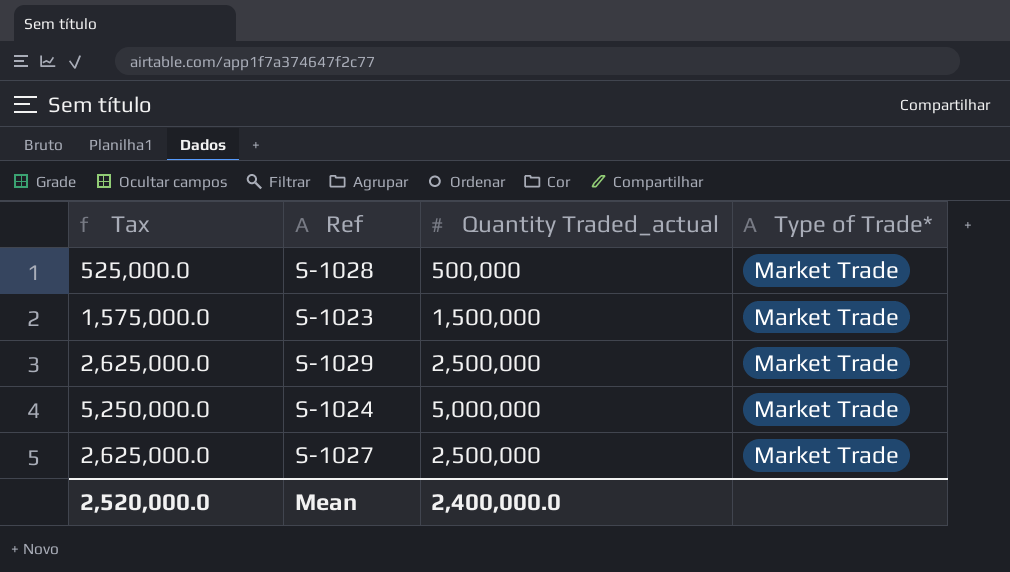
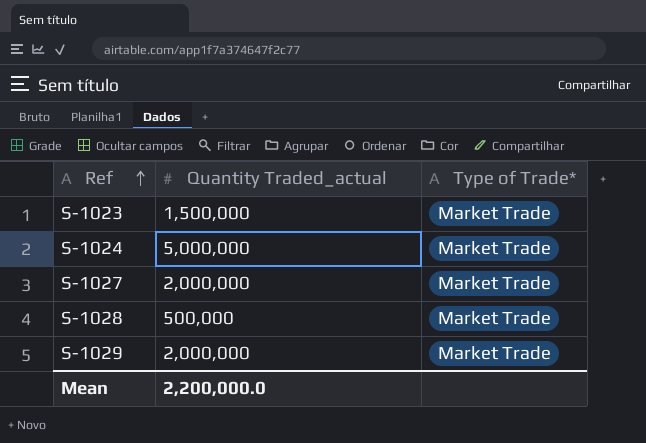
row order: none -> Ref ascending
column Tax | formula: [Quantity Traded_actual] * 1.05 -> none
S-1027 | Quantity Traded_actual: 2,500,000 -> 2,000,000
S-1029 | Quantity Traded_actual: 2,500,000 -> 2,000,000
Mean | Quantity Traded_actual: 2,400,000.0 -> 2,200,000.0

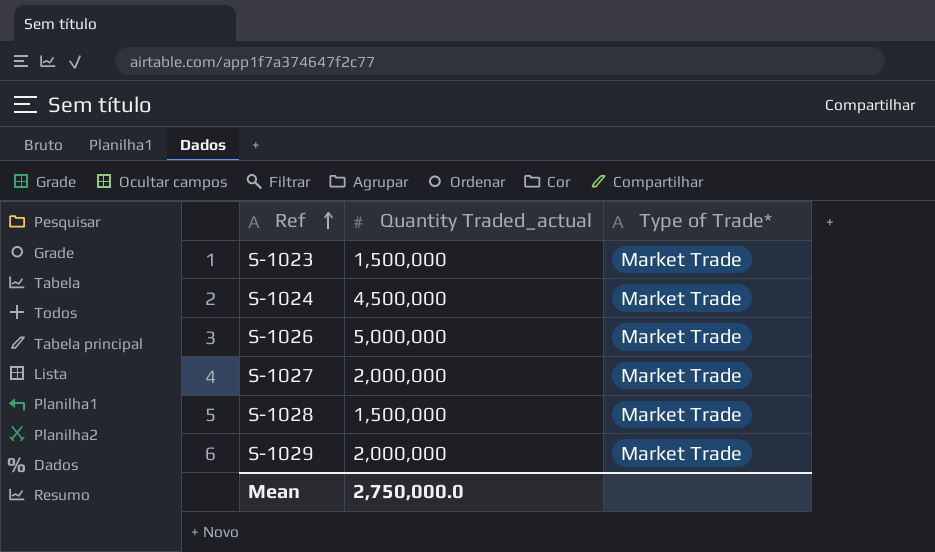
S-1024 | Quantity Traded_actual: 5,000,000 -> 4,500,000
row S-1026: none -> 5,000,000 | Market Trade
S-1028 | Quantity Traded_actual: 500,000 -> 1,500,000
Mean | Quantity Traded_actual: 2,200,000.0 -> 2,750,000.0

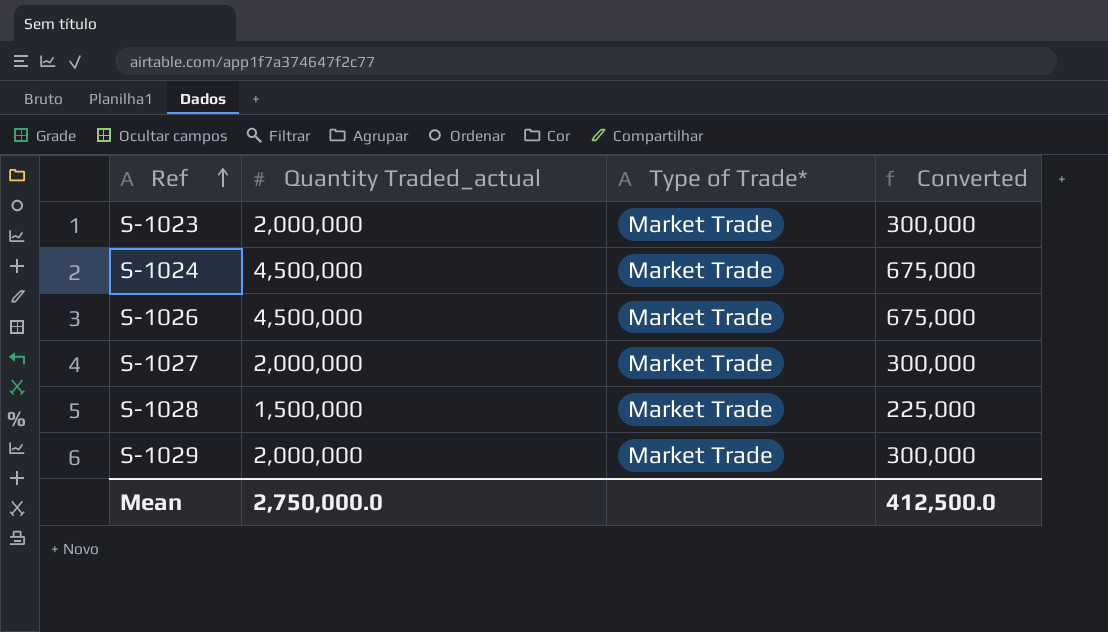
column Converted | formula: none -> [Quantity Traded_actual] * 0.15
S-1023 | Quantity Traded_actual: 1,500,000 -> 2,000,000
S-1026 | Quantity Traded_actual: 5,000,000 -> 4,500,000

